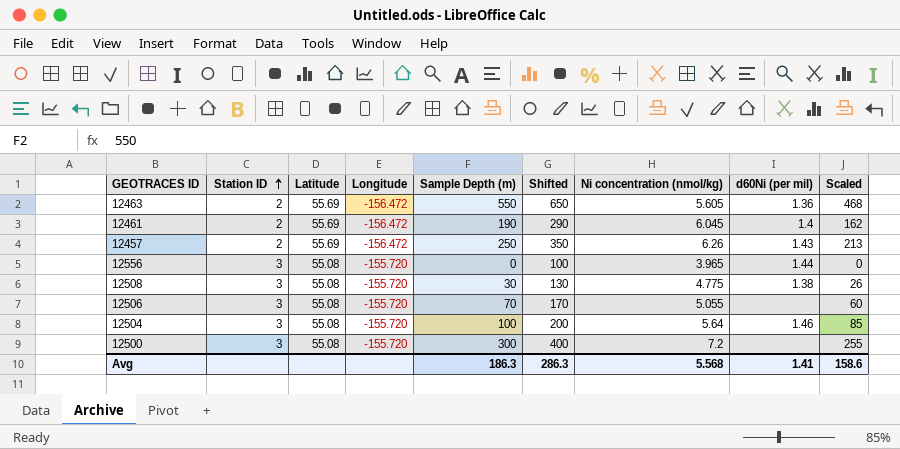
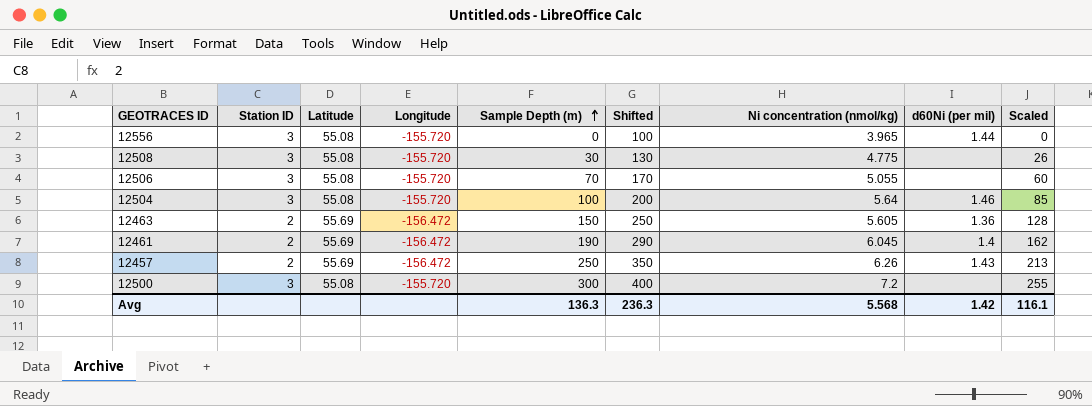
row order: Station ID ascending -> Sample Depth (m) ascending
12508 | d60Ni (per mil): 1.38 -> none
12463 | Sample Depth (m): 550 -> 150
12463 | Shifted: 650 -> 250
12463 | Scaled: 468 -> 128
Avg | Sample Depth (m): 186.3 -> 136.3
Avg | Shifted: 286.3 -> 236.3
Avg | d60Ni (per mil): 1.41 -> 1.42
Avg | Scaled: 158.6 -> 116.1

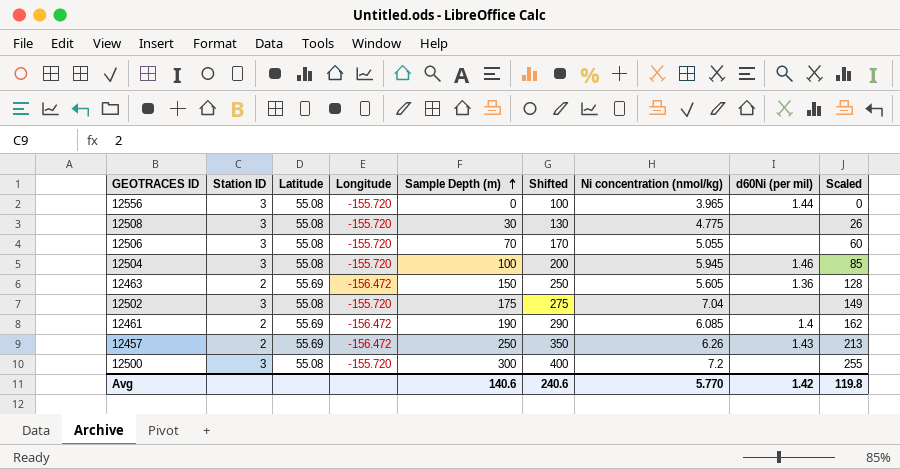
12504 | Ni concentration (nmol/kg): 5.64 -> 5.945
row 12502: none -> 3 | 55.08 | -155.720 | 175 | 275 | 7.04 | none | 149
12461 | Ni concentration (nmol/kg): 6.045 -> 6.085
Avg | Sample Depth (m): 136.3 -> 140.6
Avg | Shifted: 236.3 -> 240.6
Avg | Ni concentration (nmol/kg): 5.568 -> 5.770
Avg | Scaled: 116.1 -> 119.8

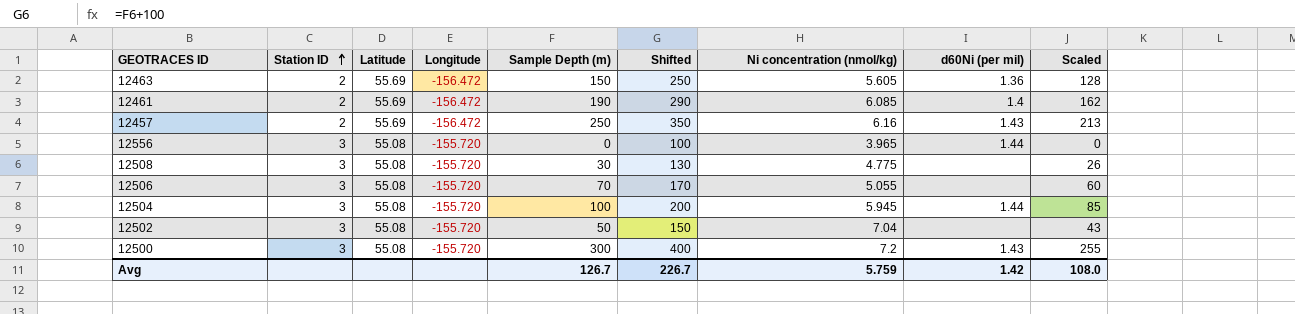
row order: Sample Depth (m) ascending -> Station ID ascending
12457 | Ni concentration (nmol/kg): 6.26 -> 6.16
12504 | d60Ni (per mil): 1.46 -> 1.44
12502 | Sample Depth (m): 175 -> 50
12502 | Shifted: 275 -> 150
12502 | Scaled: 149 -> 43
12500 | d60Ni (per mil): none -> 1.43
Avg | Sample Depth (m): 140.6 -> 126.7
Avg | Shifted: 240.6 -> 226.7
Avg | Ni concentration (nmol/kg): 5.770 -> 5.759
Avg | Scaled: 119.8 -> 108.0

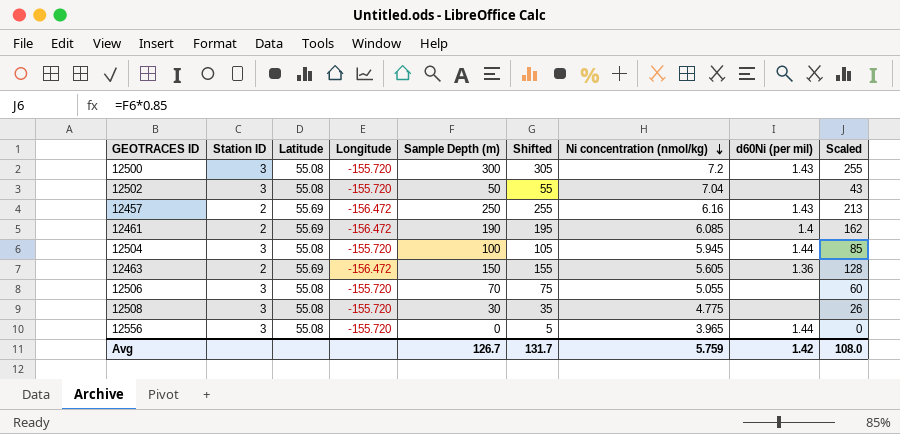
row order: Station ID ascending -> Ni concentration (nmol/kg) descending
column Shifted | formula: [Sample Depth (m)] + 100 -> [Sample Depth (m)] + 5
Avg | Shifted: 226.7 -> 131.7

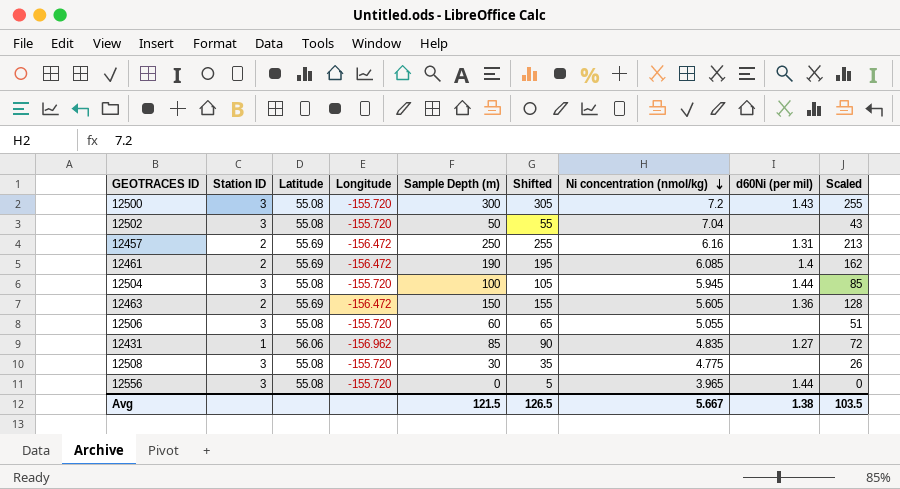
12457 | d60Ni (per mil): 1.43 -> 1.31
12506 | Sample Depth (m): 70 -> 60
12506 | Shifted: 75 -> 65
12506 | Scaled: 60 -> 51
row 12431: none -> 1 | 56.06 | -156.962 | 85 | 90 | 4.835 | 1.27 | 72
Avg | Sample Depth (m): 126.7 -> 121.5
Avg | Shifted: 131.7 -> 126.5
Avg | Ni concentration (nmol/kg): 5.759 -> 5.667
Avg | d60Ni (per mil): 1.42 -> 1.38
Avg | Scaled: 108.0 -> 103.5

